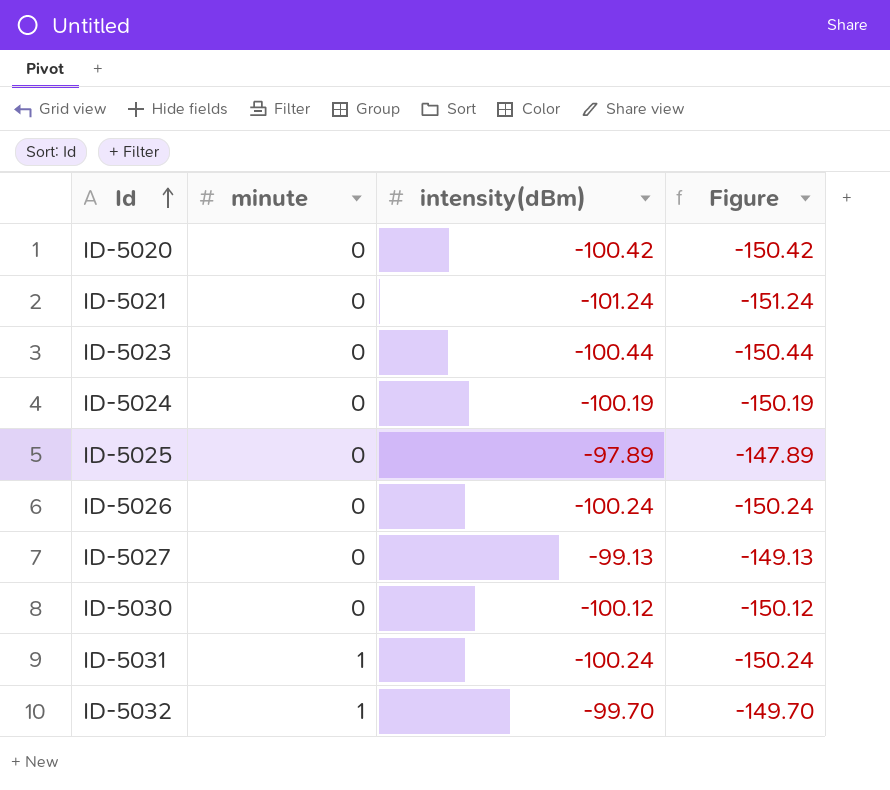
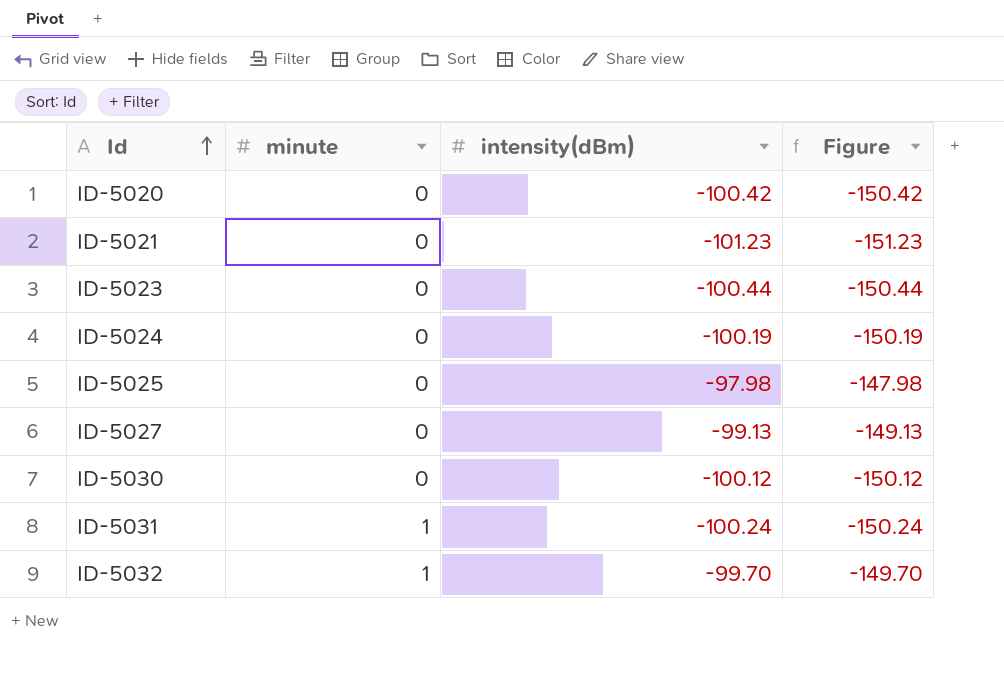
row ID-5026: 0 | -100.24 | -150.24 -> none
ID-5021 | intensity(dBm): -101.24 -> -101.23
ID-5021 | Figure: -151.24 -> -151.23
ID-5025 | intensity(dBm): -97.89 -> -97.98
ID-5025 | Figure: -147.89 -> -147.98

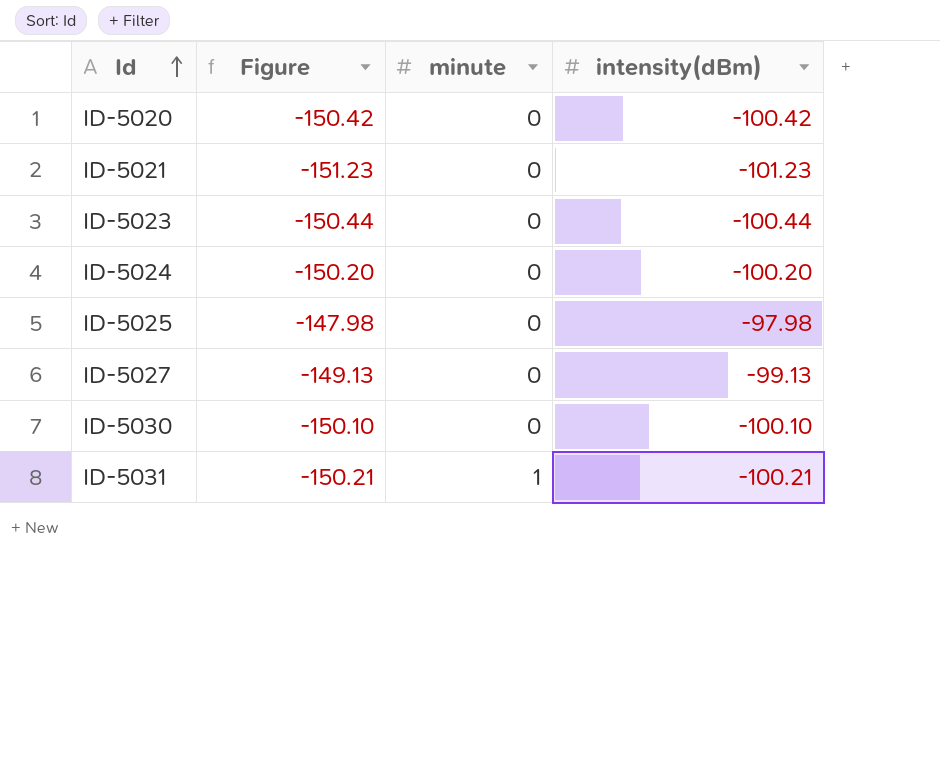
column Figure | position: 4 -> 2
row ID-5032: 1 | -99.70 | -149.70 -> none
ID-5024 | Figure: -150.19 -> -150.20
ID-5024 | intensity(dBm): -100.19 -> -100.20
ID-5030 | Figure: -150.12 -> -150.10
ID-5030 | intensity(dBm): -100.12 -> -100.10
ID-5031 | Figure: -150.24 -> -150.21
ID-5031 | intensity(dBm): -100.24 -> -100.21

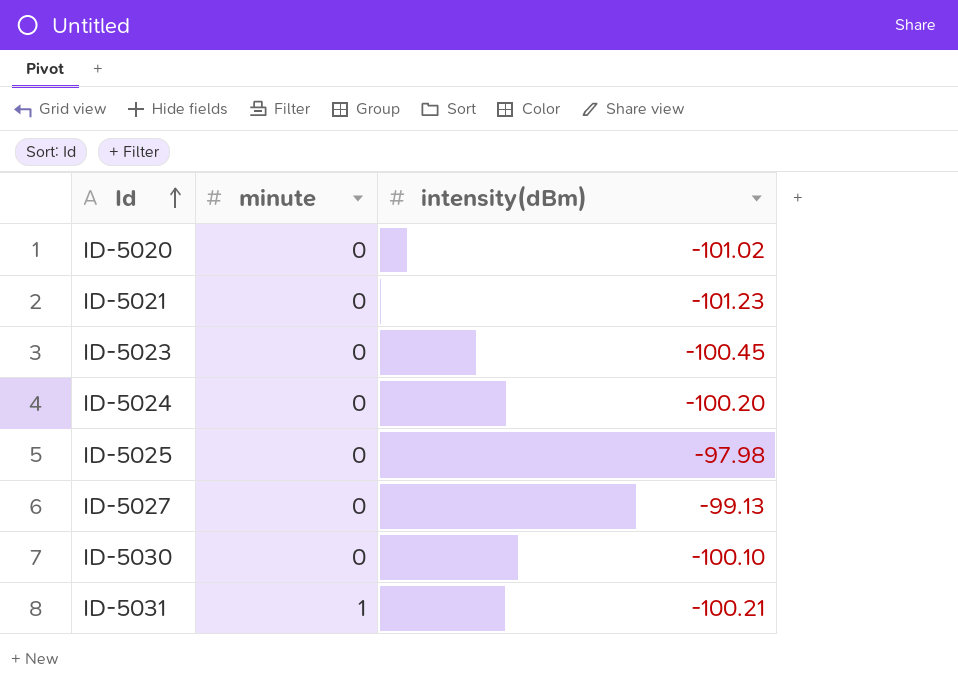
column Figure | formula: [intensity(dBm)] - 50 -> none
ID-5020 | intensity(dBm): -100.42 -> -101.02
ID-5023 | intensity(dBm): -100.44 -> -100.45

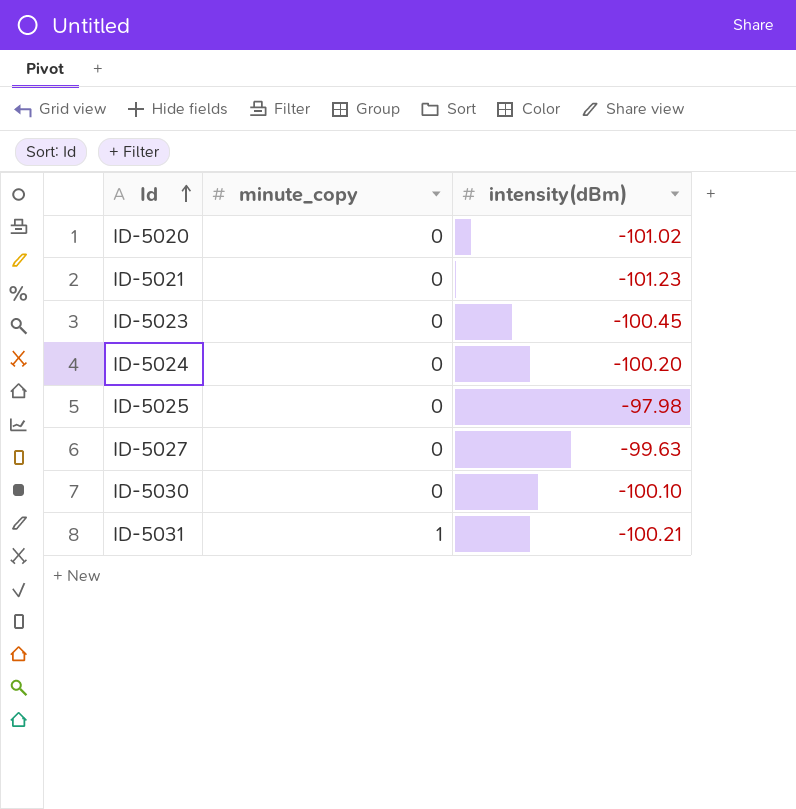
column name: minute -> minute_copy
ID-5027 | intensity(dBm): -99.13 -> -99.63

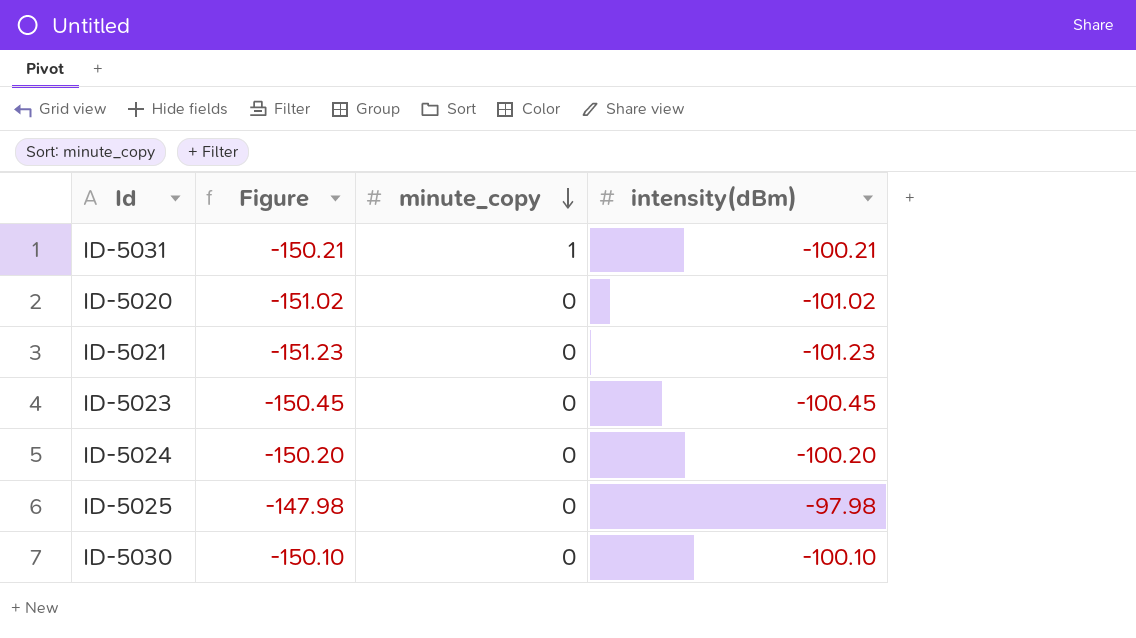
row order: Id ascending -> minute_copy descending
column Figure | formula: none -> [intensity(dBm)] - 50
row ID-5027: 0 | -99.63 -> none

